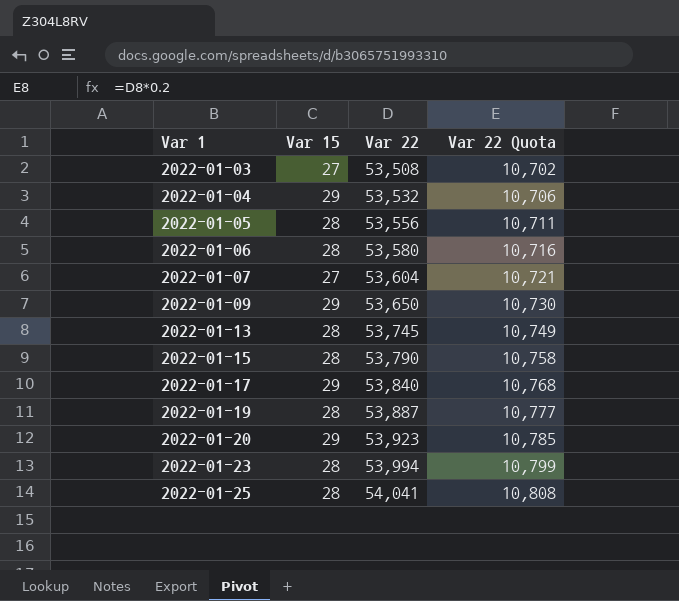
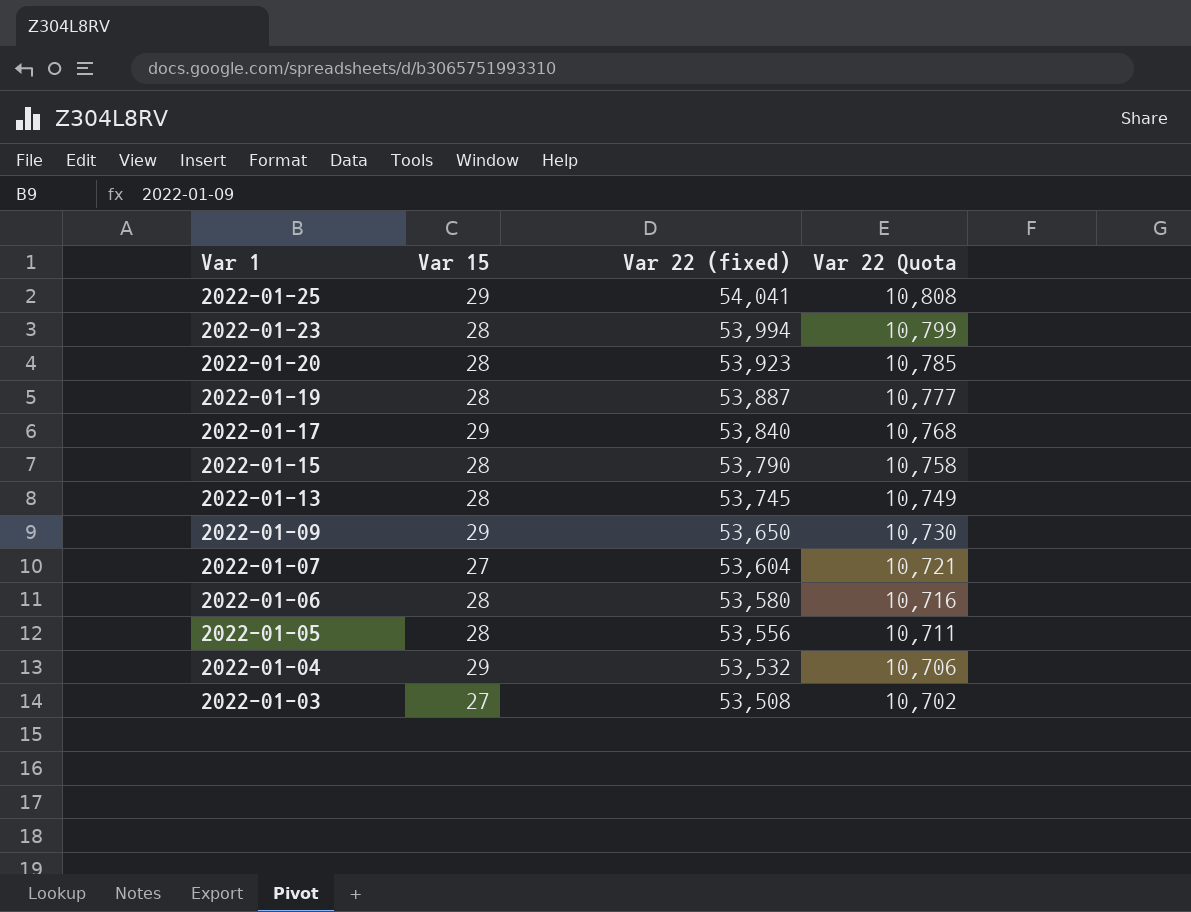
row order: Var 1 ascending -> Var 1 descending
column name: Var 22 -> Var 22 (fixed)
2022-01-25 | Var 15: 28 -> 29
2022-01-20 | Var 15: 29 -> 28

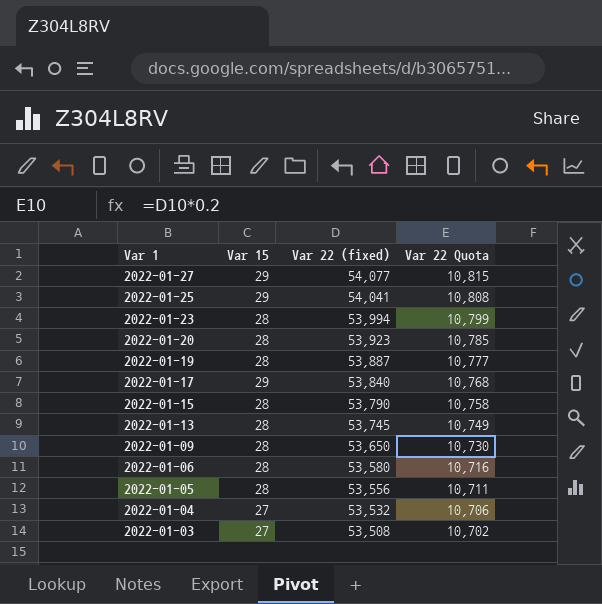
row 2022-01-07: 27 | 53,604 | 10,721 -> none
row 2022-01-27: none -> 29 | 54,077 | 10,815
2022-01-09 | Var 15: 29 -> 28
2022-01-04 | Var 15: 29 -> 27

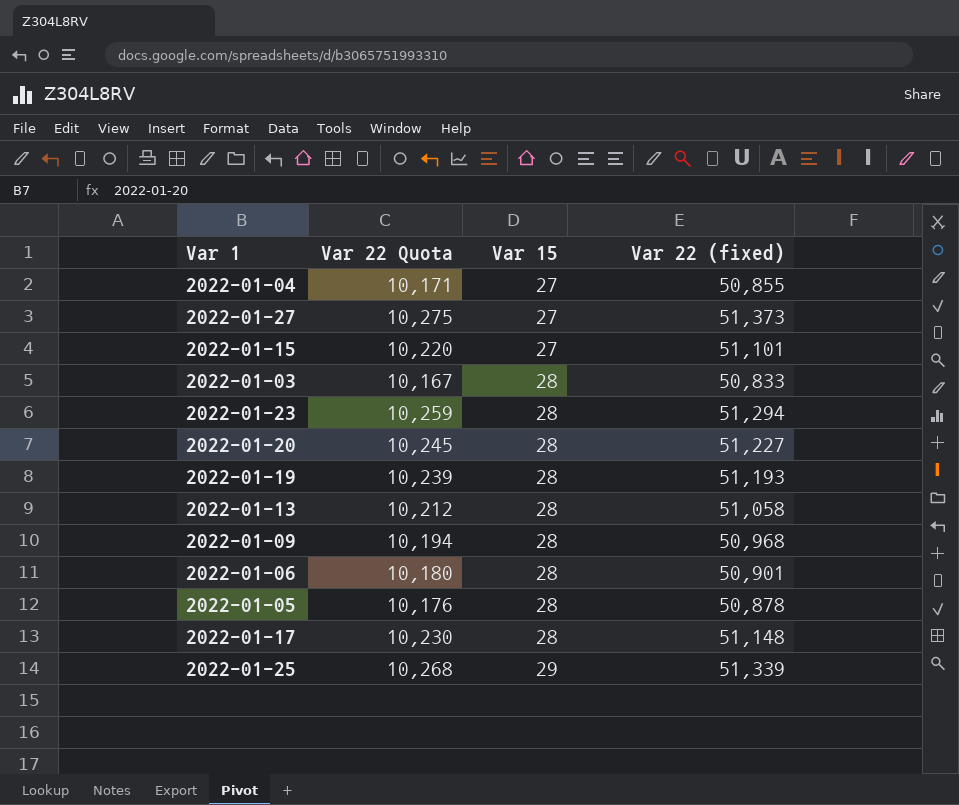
row order: Var 1 descending -> Var 15 ascending
column Var 22 Quota | position: 4 -> 2
2022-01-04 | Var 22 Quota: 10,706 -> 10,171
2022-01-04 | Var 22 (fixed): 53,532 -> 50,855
2022-01-27 | Var 22 Quota: 10,815 -> 10,275
2022-01-27 | Var 15: 29 -> 27
2022-01-27 | Var 22 (fixed): 54,077 -> 51,373
2022-01-15 | Var 22 Quota: 10,758 -> 10,220
2022-01-15 | Var 15: 28 -> 27
2022-01-15 | Var 22 (fixed): 53,790 -> 51,101
2022-01-03 | Var 22 Quota: 10,702 -> 10,167
2022-01-03 | Var 15: 27 -> 28
2022-01-03 | Var 22 (fixed): 53,508 -> 50,833
2022-01-23 | Var 22 Quota: 10,799 -> 10,259
2022-01-23 | Var 22 (fixed): 53,994 -> 51,294
2022-01-20 | Var 22 Quota: 10,785 -> 10,245
2022-01-20 | Var 22 (fixed): 53,923 -> 51,227
2022-01-19 | Var 22 Quota: 10,777 -> 10,239
2022-01-19 | Var 22 (fixed): 53,887 -> 51,193
2022-01-13 | Var 22 Quota: 10,749 -> 10,212
2022-01-13 | Var 22 (fixed): 53,745 -> 51,058
2022-01-09 | Var 22 Quota: 10,730 -> 10,194
2022-01-09 | Var 22 (fixed): 53,650 -> 50,968
2022-01-06 | Var 22 Quota: 10,716 -> 10,180
2022-01-06 | Var 22 (fixed): 53,580 -> 50,901
2022-01-05 | Var 22 Quota: 10,711 -> 10,176
2022-01-05 | Var 22 (fixed): 53,556 -> 50,878
2022-01-17 | Var 22 Quota: 10,768 -> 10,230
2022-01-17 | Var 15: 29 -> 28
2022-01-17 | Var 22 (fixed): 53,840 -> 51,148
2022-01-25 | Var 22 Quota: 10,808 -> 10,268
2022-01-25 | Var 22 (fixed): 54,041 -> 51,339

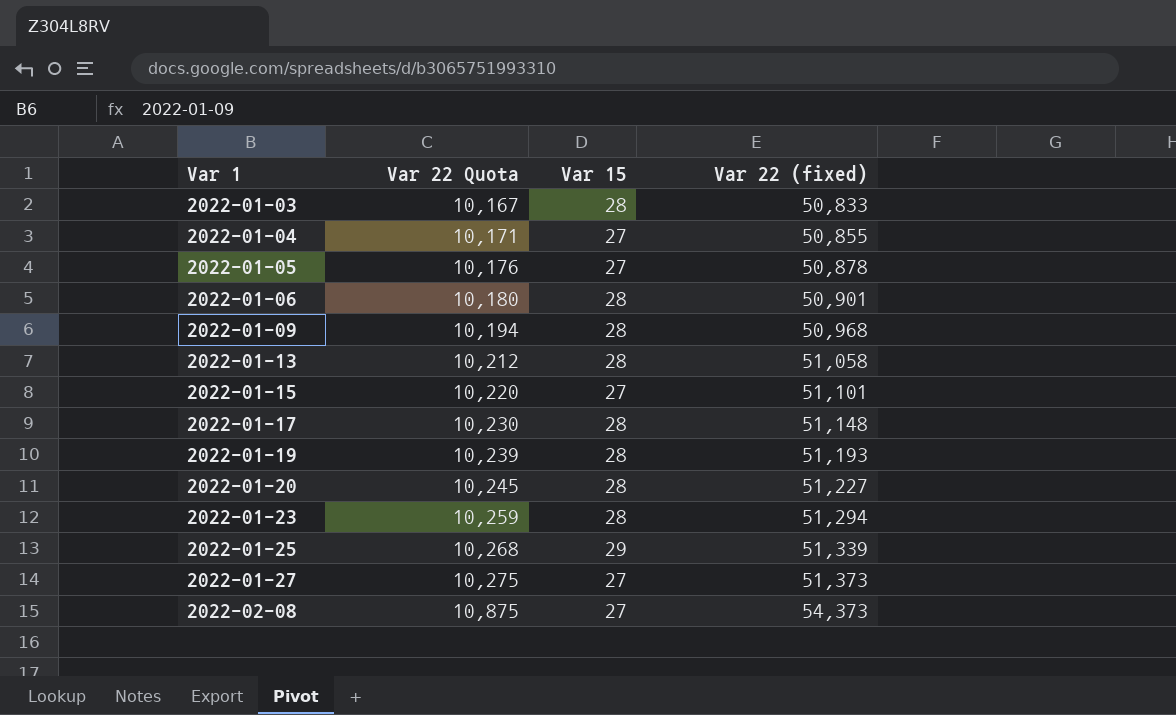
row order: Var 15 ascending -> Var 1 ascending
2022-01-05 | Var 15: 28 -> 27
row 2022-02-08: none -> 10,875 | 27 | 54,373

